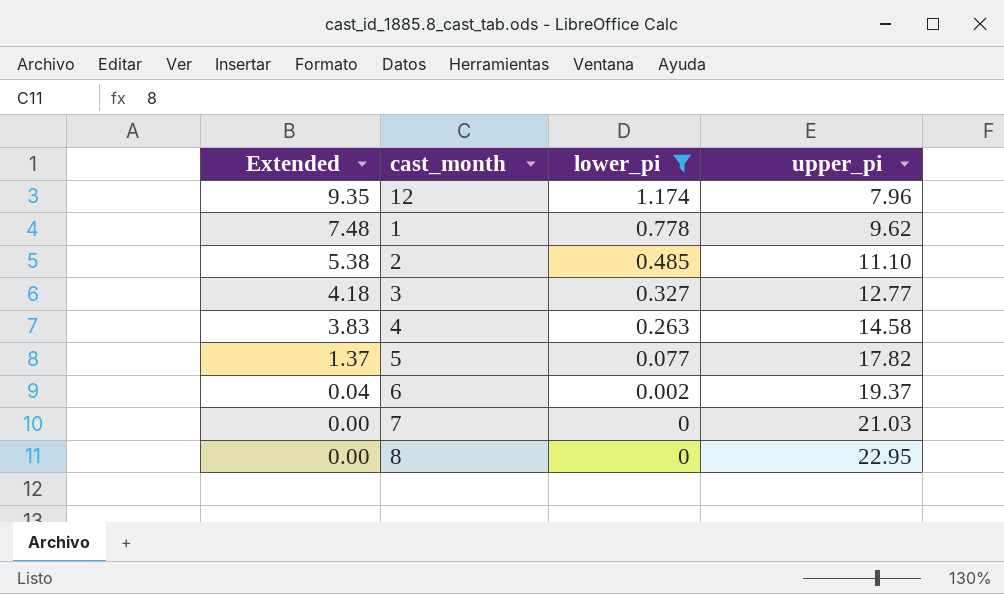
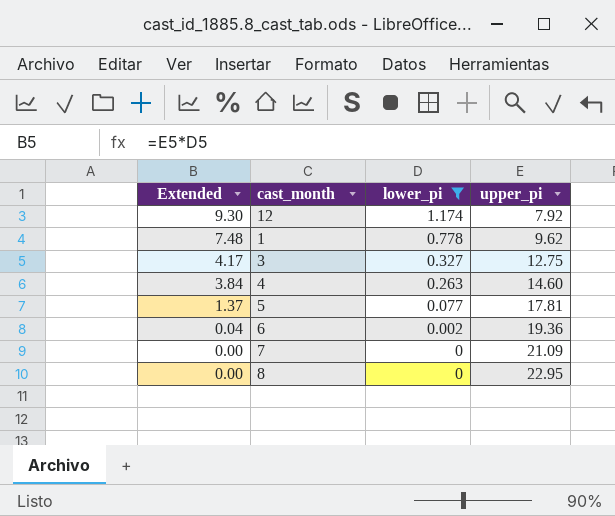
row 2: 5.38 | 0.485 | 11.10 -> none
12 | Extended: 9.35 -> 9.30
12 | upper_pi: 7.96 -> 7.92
3 | Extended: 4.18 -> 4.17
3 | upper_pi: 12.77 -> 12.75
4 | Extended: 3.83 -> 3.84
4 | upper_pi: 14.58 -> 14.60
5 | upper_pi: 17.82 -> 17.81
6 | upper_pi: 19.37 -> 19.36
7 | upper_pi: 21.03 -> 21.09

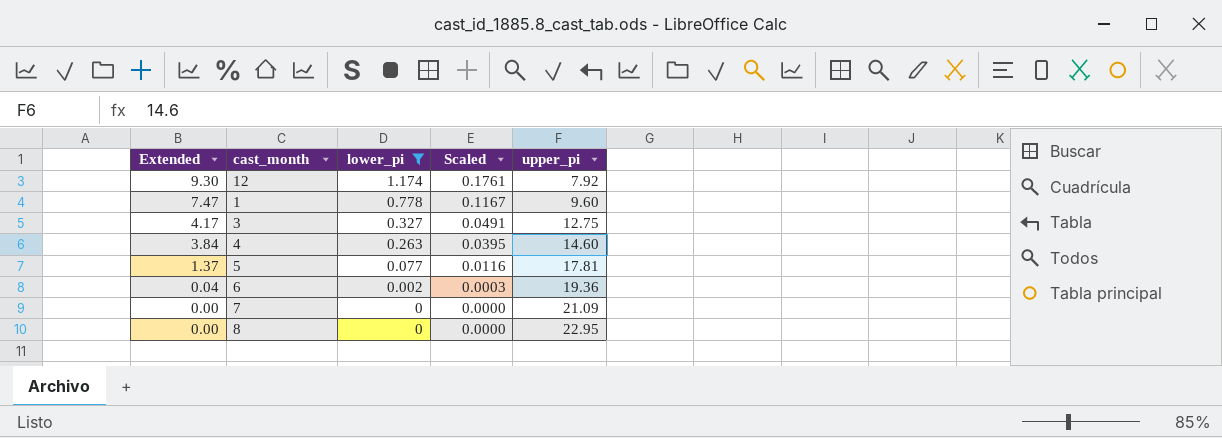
column Scaled | formula: none -> [lower_pi] * 0.15
1 | Extended: 7.48 -> 7.47
1 | upper_pi: 9.62 -> 9.60

